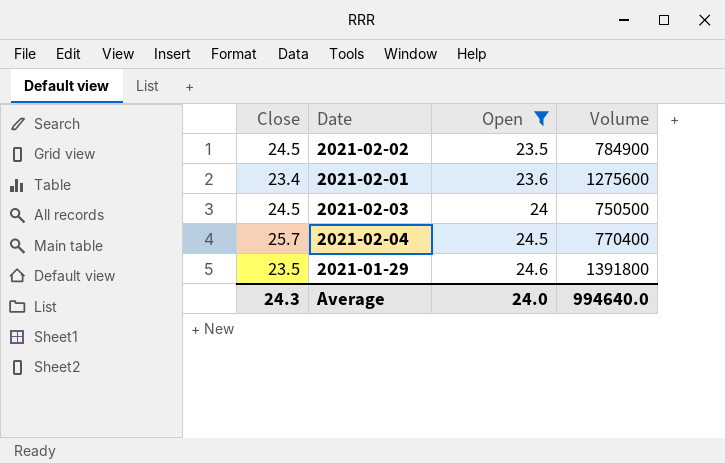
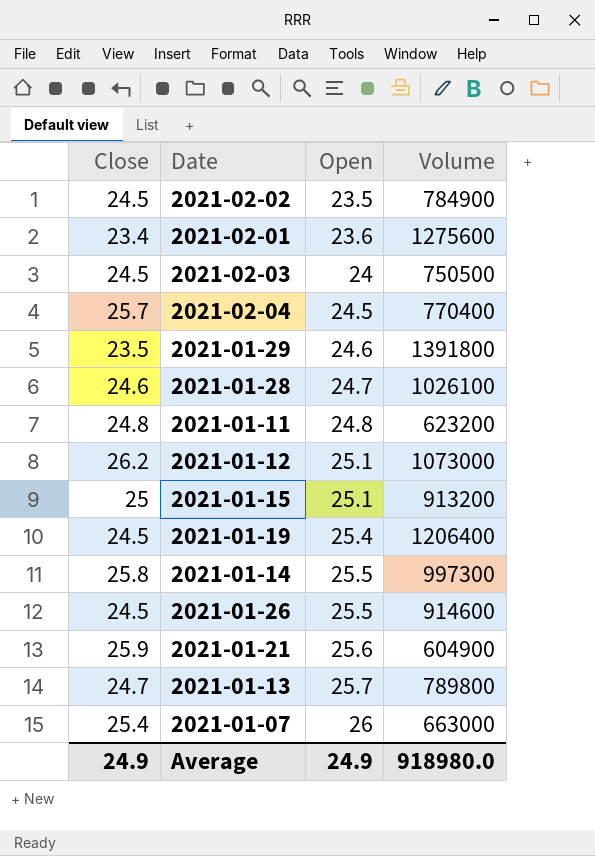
filter: Open <= 24.6 -> none
Average | Close: 24.3 -> 24.9
Average | Open: 24.0 -> 24.9
Average | Volume: 994640.0 -> 918980.0

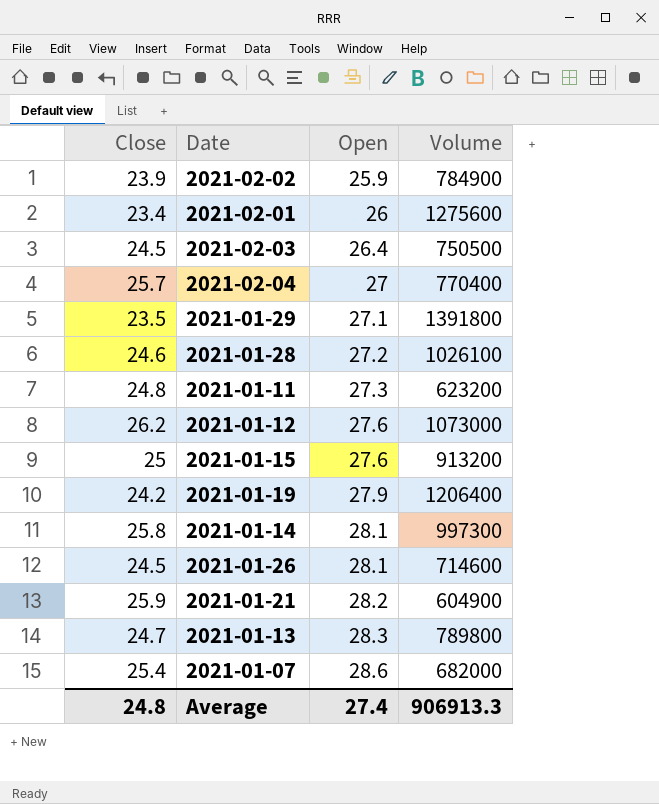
2021-02-02 | Close: 24.5 -> 23.9
2021-02-02 | Open: 23.5 -> 25.9
2021-02-01 | Open: 23.6 -> 26
2021-02-03 | Open: 24 -> 26.4
2021-02-04 | Open: 24.5 -> 27
2021-01-29 | Open: 24.6 -> 27.1
2021-01-28 | Open: 24.7 -> 27.2
2021-01-11 | Open: 24.8 -> 27.3
2021-01-12 | Open: 25.1 -> 27.6
2021-01-15 | Open: 25.1 -> 27.6
2021-01-19 | Close: 24.5 -> 24.2
2021-01-19 | Open: 25.4 -> 27.9
2021-01-14 | Open: 25.5 -> 28.1
2021-01-26 | Open: 25.5 -> 28.1
2021-01-26 | Volume: 914600 -> 714600
2021-01-21 | Open: 25.6 -> 28.2
2021-01-13 | Open: 25.7 -> 28.3
2021-01-07 | Open: 26 -> 28.6
2021-01-07 | Volume: 663000 -> 682000
Average | Close: 24.9 -> 24.8
Average | Open: 24.9 -> 27.4
Average | Volume: 918980.0 -> 906913.3

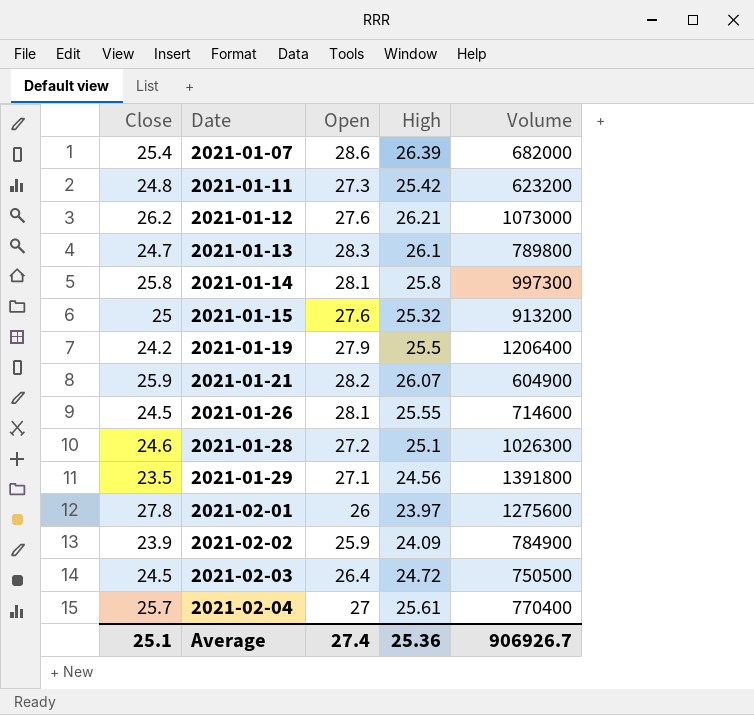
row order: Open ascending -> Date ascending
column High | position: none -> 4
2021-01-28 | Volume: 1026100 -> 1026300
2021-02-01 | Close: 23.4 -> 27.8
Average | Close: 24.8 -> 25.1
Average | Volume: 906913.3 -> 906926.7

